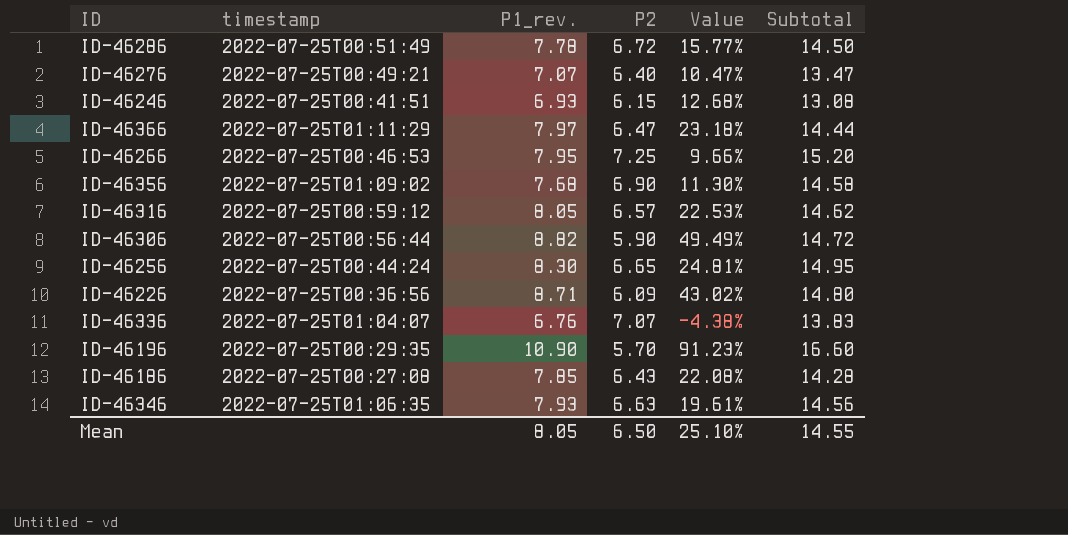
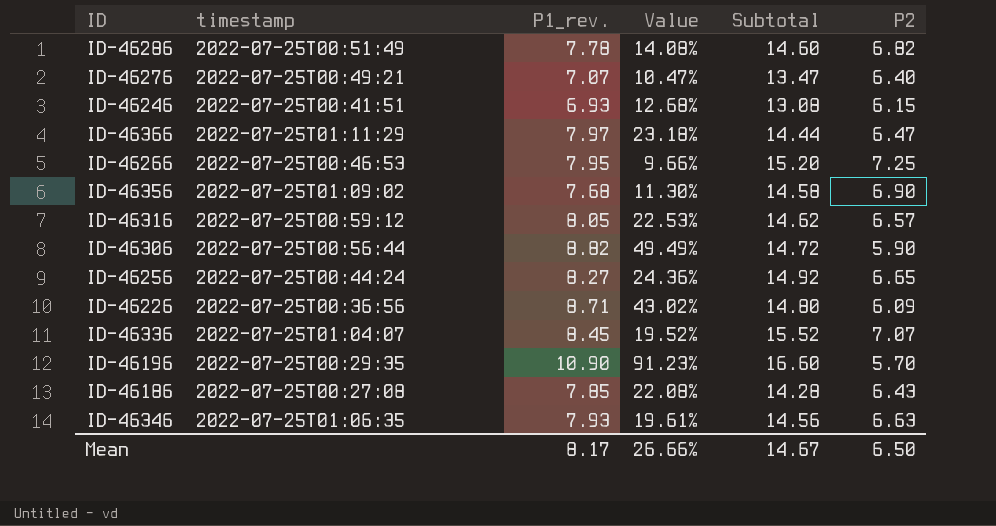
column P2 | position: 4 -> 6
ID-46286 | Value: 15.77% -> 14.08%
ID-46286 | Subtotal: 14.50 -> 14.60
ID-46286 | P2: 6.72 -> 6.82
ID-46256 | P1_rev.: 8.30 -> 8.27
ID-46256 | Value: 24.81% -> 24.36%
ID-46256 | Subtotal: 14.95 -> 14.92
ID-46336 | P1_rev.: 6.76 -> 8.45
ID-46336 | Value: -4.38% -> 19.52%
ID-46336 | Subtotal: 13.83 -> 15.52
Mean | P1_rev.: 8.05 -> 8.17
Mean | Value: 25.10% -> 26.66%
Mean | Subtotal: 14.55 -> 14.67

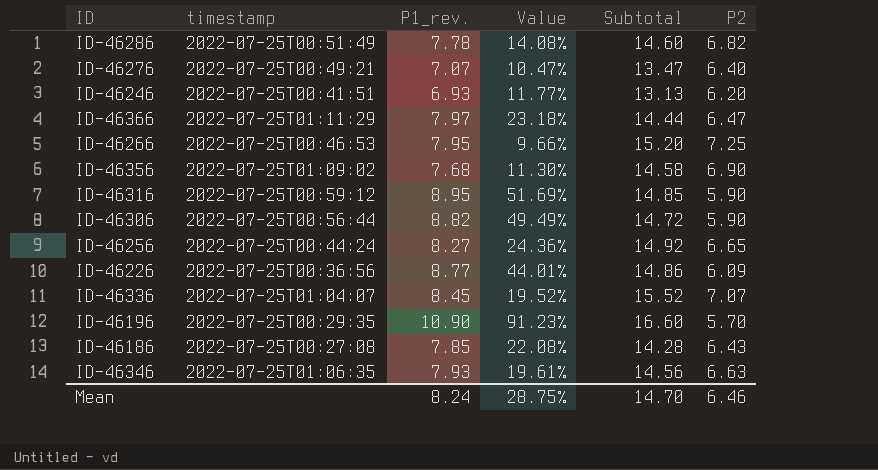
ID-46246 | Value: 12.68% -> 11.77%
ID-46246 | Subtotal: 13.08 -> 13.13
ID-46246 | P2: 6.15 -> 6.20
ID-46316 | P1_rev.: 8.05 -> 8.95
ID-46316 | Value: 22.53% -> 51.69%
ID-46316 | Subtotal: 14.62 -> 14.85
ID-46316 | P2: 6.57 -> 5.90
ID-46226 | P1_rev.: 8.71 -> 8.77
ID-46226 | Value: 43.02% -> 44.01%
ID-46226 | Subtotal: 14.80 -> 14.86
Mean | P1_rev.: 8.17 -> 8.24
Mean | Value: 26.66% -> 28.75%
Mean | Subtotal: 14.67 -> 14.70
Mean | P2: 6.50 -> 6.46

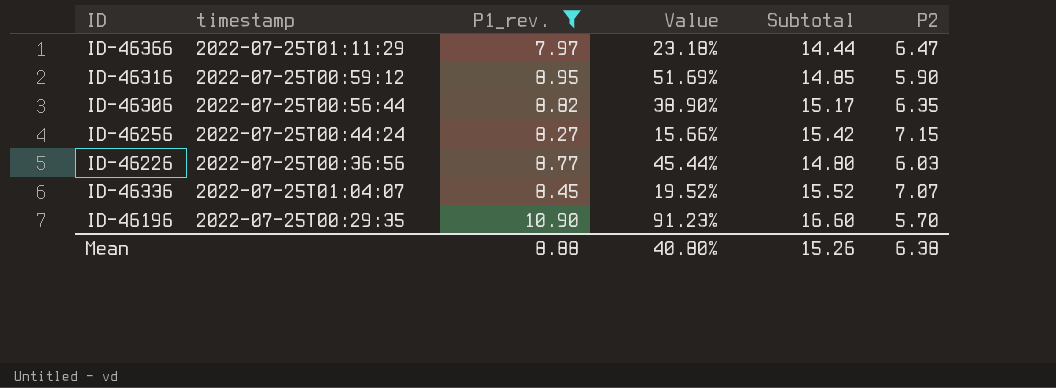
filter: none -> P1_rev. >= 7.97
ID-46306 | Value: 49.49% -> 38.90%
ID-46306 | Subtotal: 14.72 -> 15.17
ID-46306 | P2: 5.90 -> 6.35
ID-46256 | Value: 24.36% -> 15.66%
ID-46256 | Subtotal: 14.92 -> 15.42
ID-46256 | P2: 6.65 -> 7.15
ID-46226 | Value: 44.01% -> 45.44%
ID-46226 | Subtotal: 14.86 -> 14.80
ID-46226 | P2: 6.09 -> 6.03
Mean | P1_rev.: 8.24 -> 8.88
Mean | Value: 28.75% -> 40.80%
Mean | Subtotal: 14.70 -> 15.26
Mean | P2: 6.46 -> 6.38

